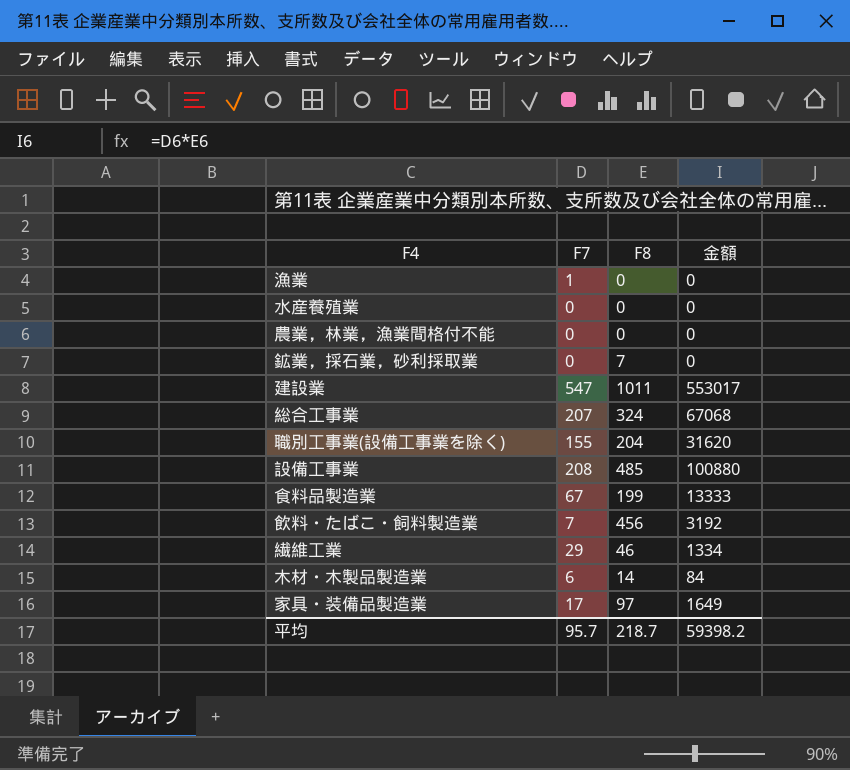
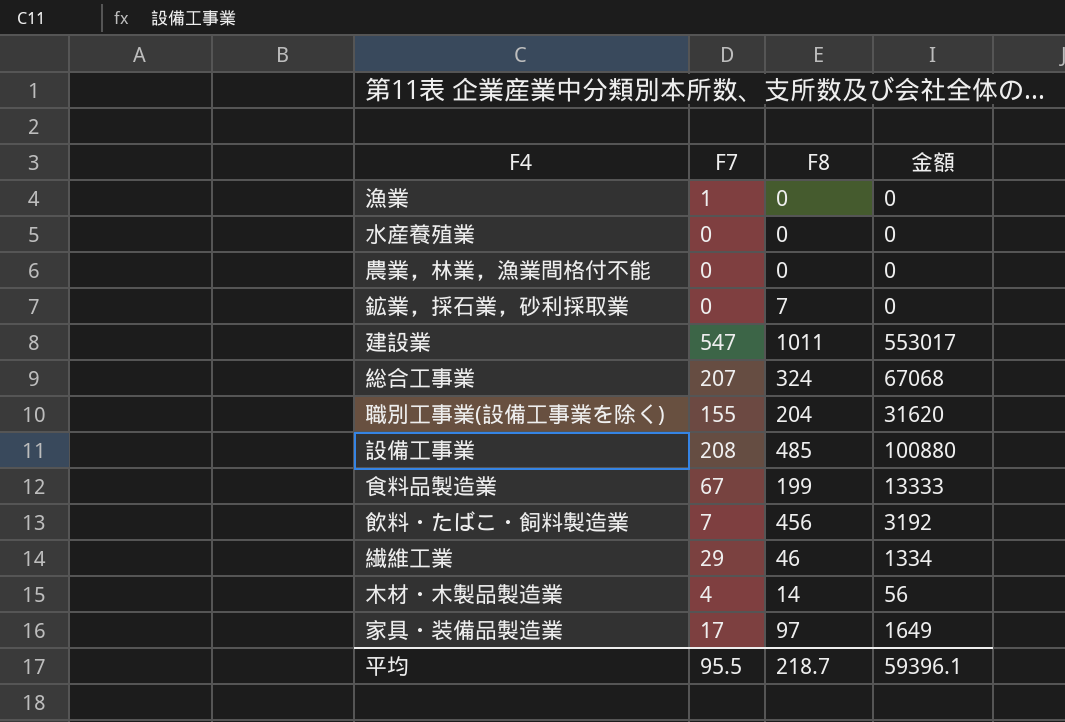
木材・木製品製造業 | F7: 6 -> 4
木材・木製品製造業 | 金額: 84 -> 56
平均 | F7: 95.7 -> 95.5
平均 | 金額: 59398.2 -> 59396.1

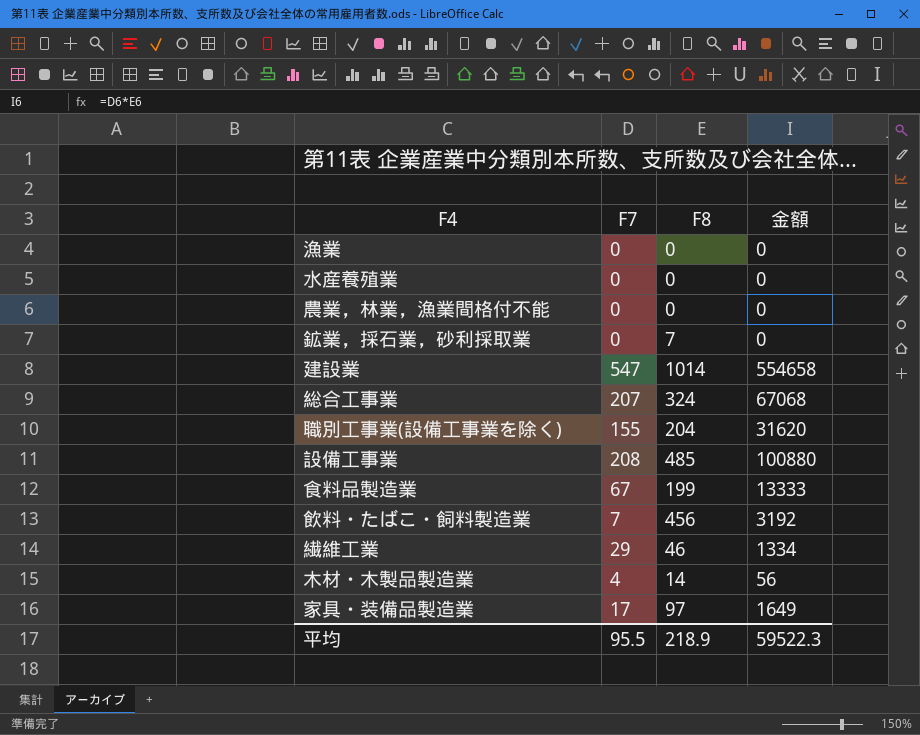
漁業 | F7: 1 -> 0
建設業 | F8: 1011 -> 1014
建設業 | 金額: 553017 -> 554658
平均 | F8: 218.7 -> 218.9
平均 | 金額: 59396.1 -> 59522.3

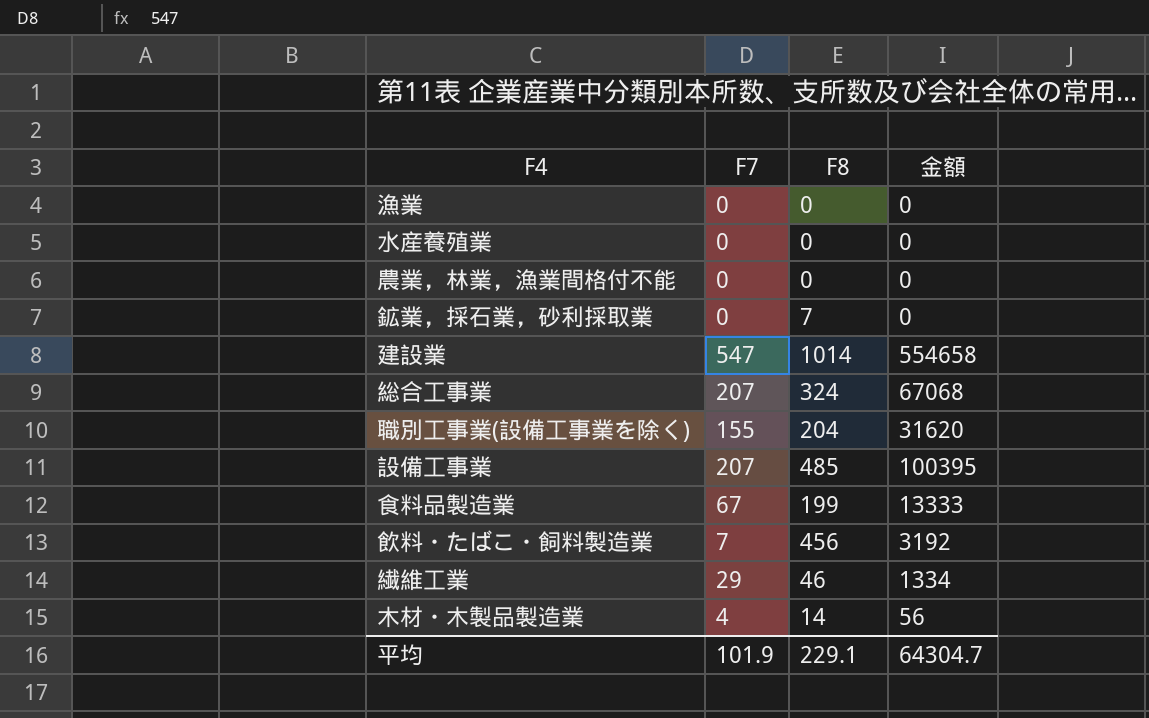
row 家具・装備品製造業: 17 | 97 | 1649 -> none
設備工事業 | F7: 208 -> 207
設備工事業 | 金額: 100880 -> 100395
平均 | F7: 95.5 -> 101.9
平均 | F8: 218.9 -> 229.1
平均 | 金額: 59522.3 -> 64304.7

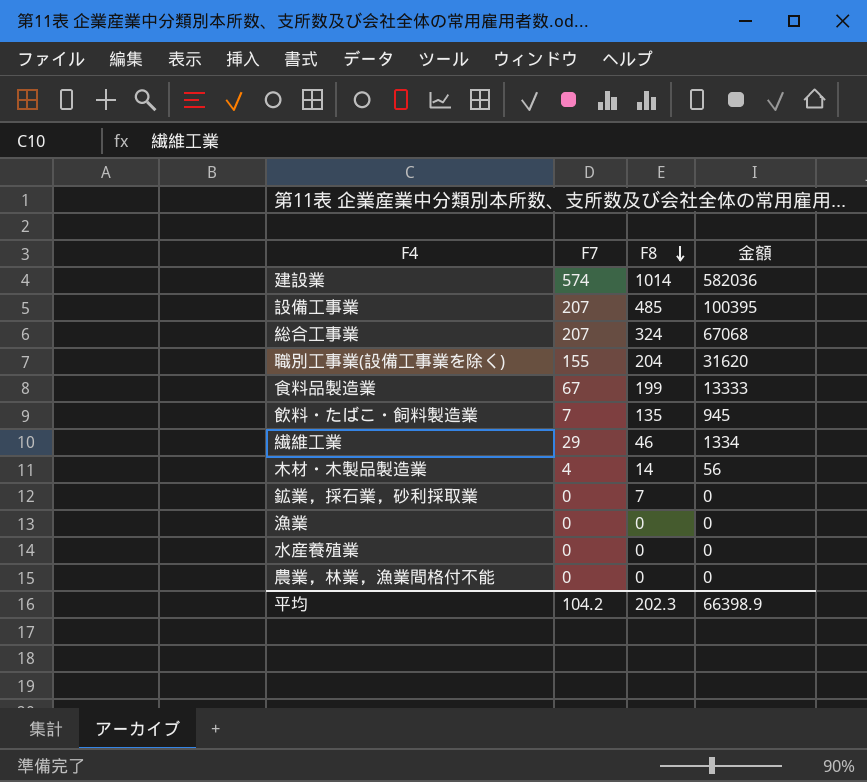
row order: none -> F8 descending
建設業 | F7: 547 -> 574
建設業 | 金額: 554658 -> 582036
飲料・たばこ・飼料製造業 | F8: 456 -> 135
飲料・たばこ・飼料製造業 | 金額: 3192 -> 945
平均 | F7: 101.9 -> 104.2
平均 | F8: 229.1 -> 202.3
平均 | 金額: 64304.7 -> 66398.9

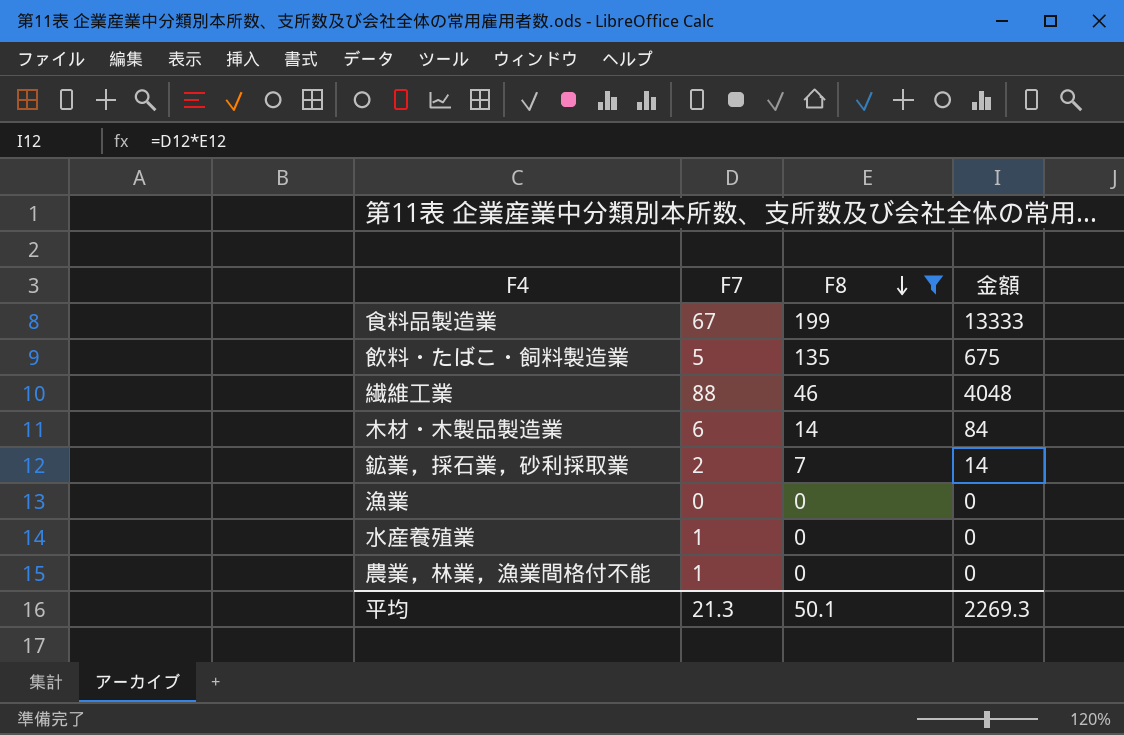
filter: none -> F8 <= 199
飲料・たばこ・飼料製造業 | F7: 7 -> 5
飲料・たばこ・飼料製造業 | 金額: 945 -> 675
繊維工業 | F7: 29 -> 88
繊維工業 | 金額: 1334 -> 4048
木材・木製品製造業 | F7: 4 -> 6
木材・木製品製造業 | 金額: 56 -> 84
鉱業，採石業，砂利採取業 | F7: 0 -> 2
鉱業，採石業，砂利採取業 | 金額: 0 -> 14
水産養殖業 | F7: 0 -> 1
農業，林業，漁業間格付不能 | F7: 0 -> 1
平均 | F7: 104.2 -> 21.3
平均 | F8: 202.3 -> 50.1
平均 | 金額: 66398.9 -> 2269.3

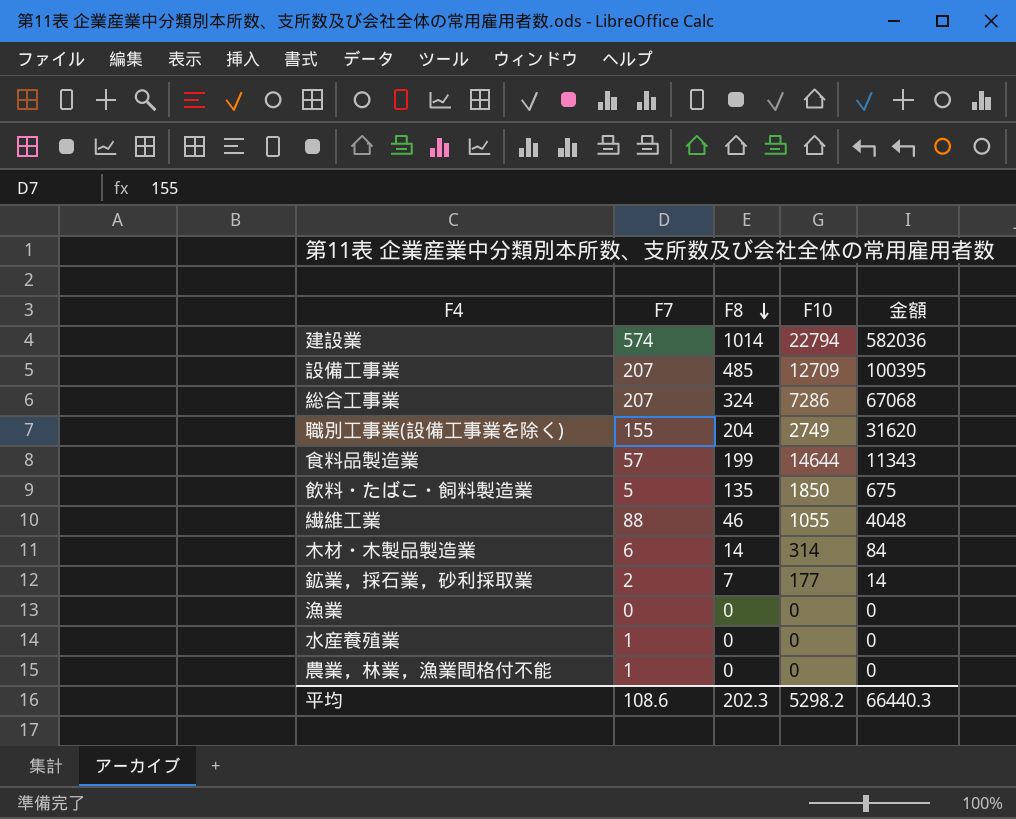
filter: F8 <= 199 -> none
column F10 | position: none -> 4
食料品製造業 | F7: 67 -> 57
食料品製造業 | 金額: 13333 -> 11343
平均 | F7: 21.3 -> 108.6
平均 | F8: 50.1 -> 202.3
平均 | 金額: 2269.3 -> 66440.3

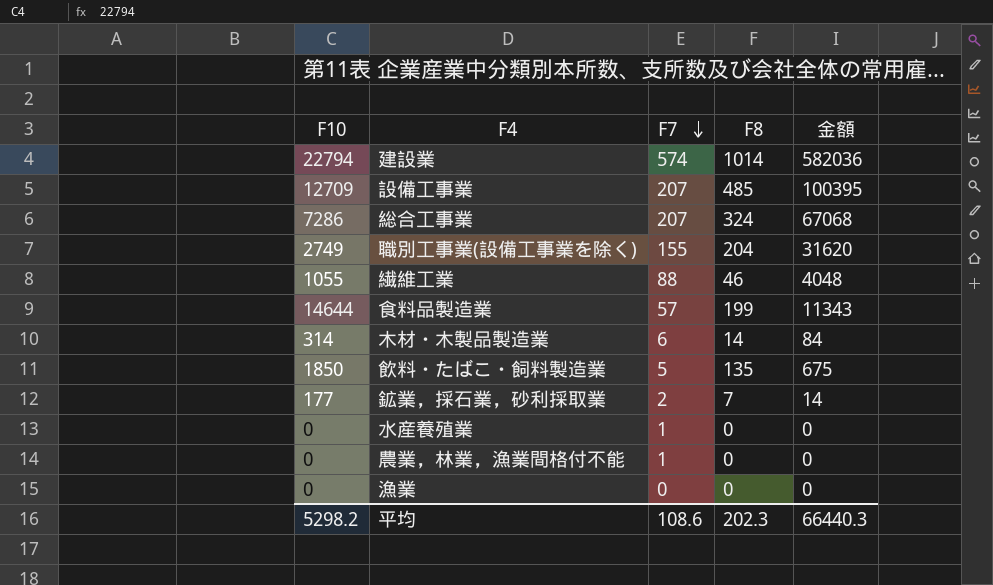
row order: F8 descending -> F7 descending
column F10 | position: 4 -> 1

